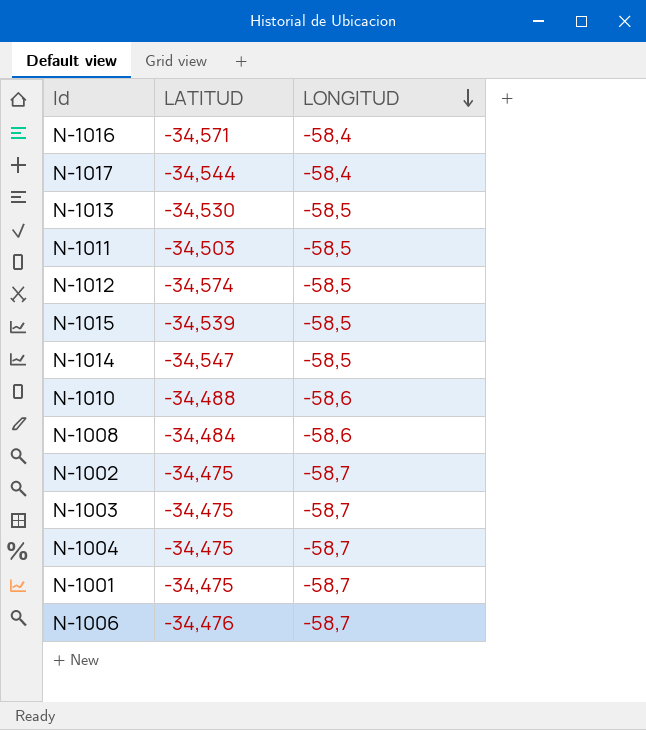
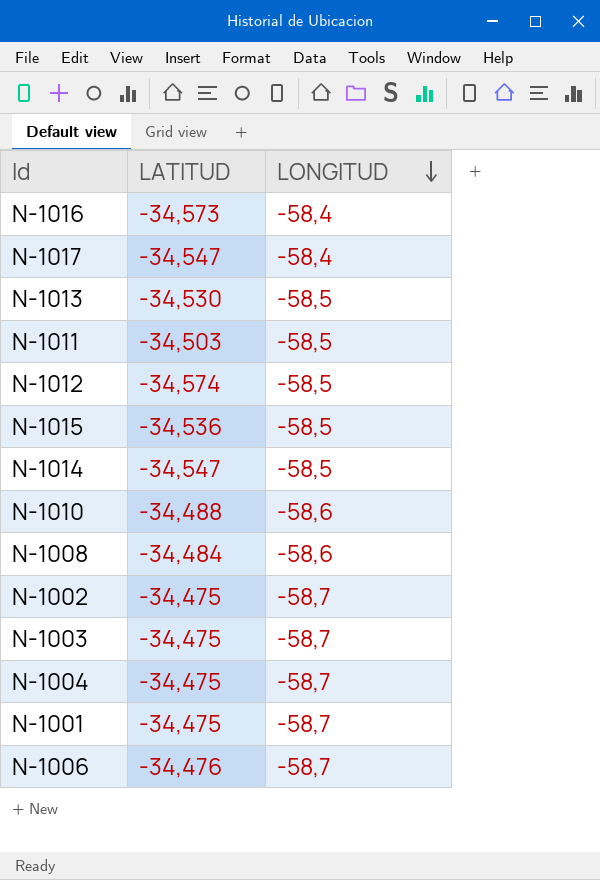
N-1016 | LATITUD: -34,571 -> -34,573
N-1017 | LATITUD: -34,544 -> -34,547
N-1015 | LATITUD: -34,539 -> -34,536

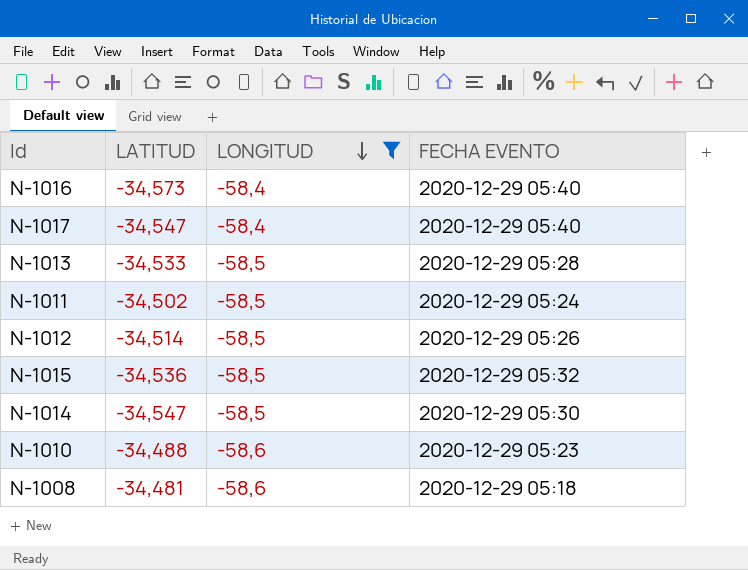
filter: none -> LONGITUD != -58,7
column FECHA EVENTO | position: none -> 4
N-1013 | LATITUD: -34,530 -> -34,533
N-1011 | LATITUD: -34,503 -> -34,502
N-1012 | LATITUD: -34,574 -> -34,514
N-1008 | LATITUD: -34,484 -> -34,481

